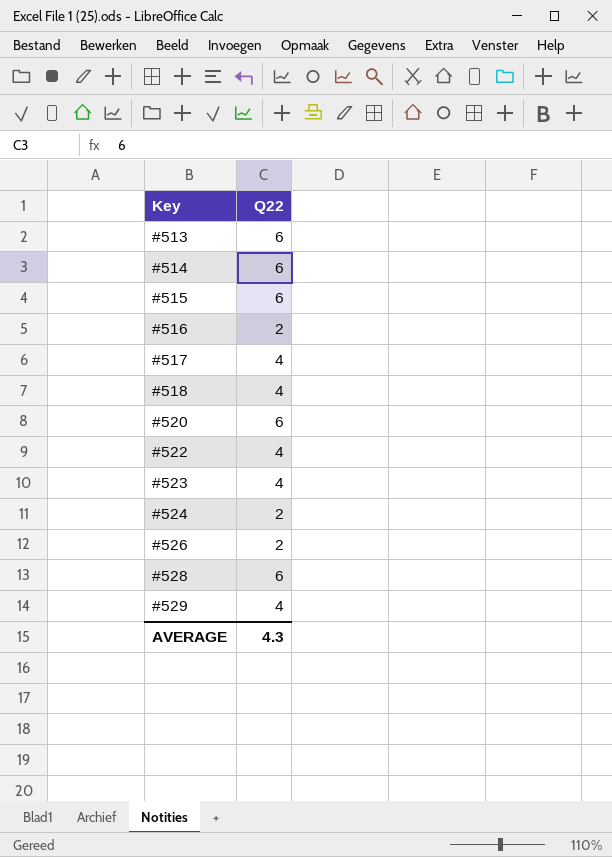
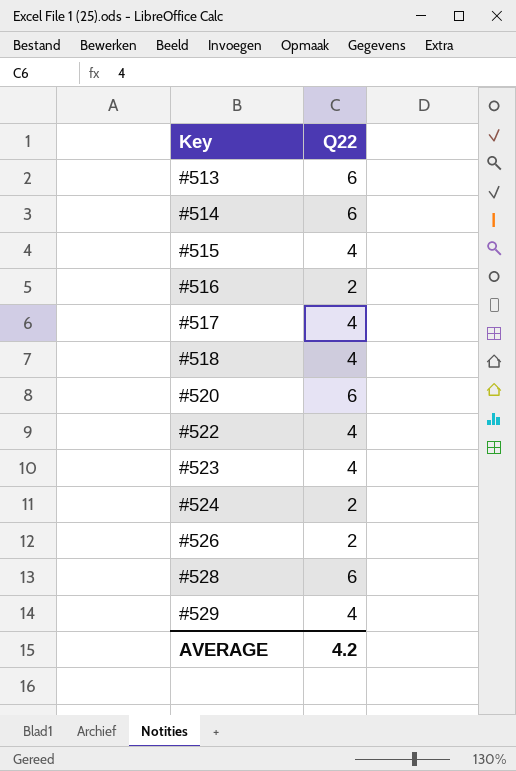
#515 | Q22: 6 -> 4
AVERAGE | Q22: 4.3 -> 4.2

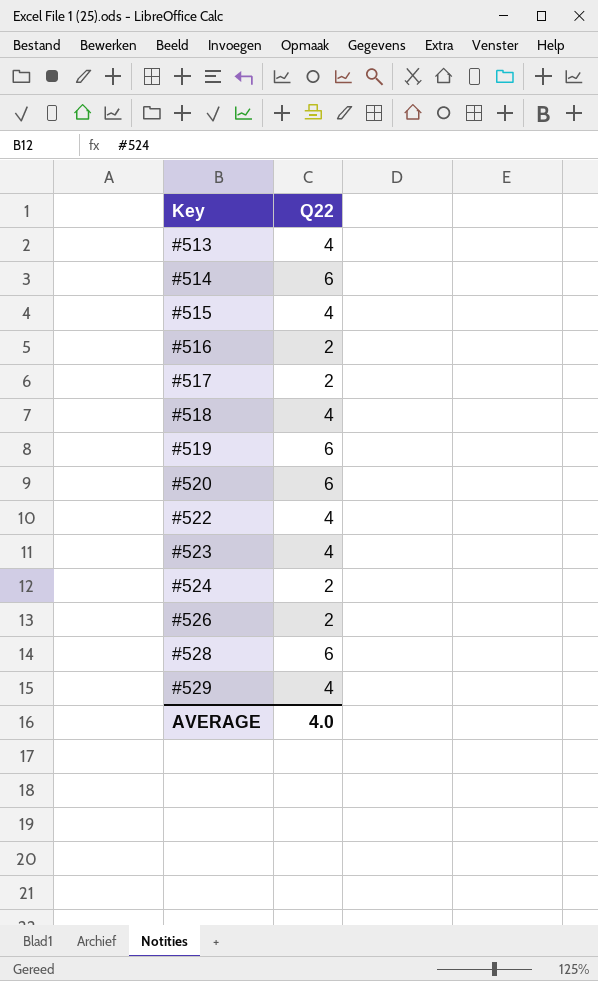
#513 | Q22: 6 -> 4
#517 | Q22: 4 -> 2
row #519: none -> 6
AVERAGE | Q22: 4.2 -> 4.0

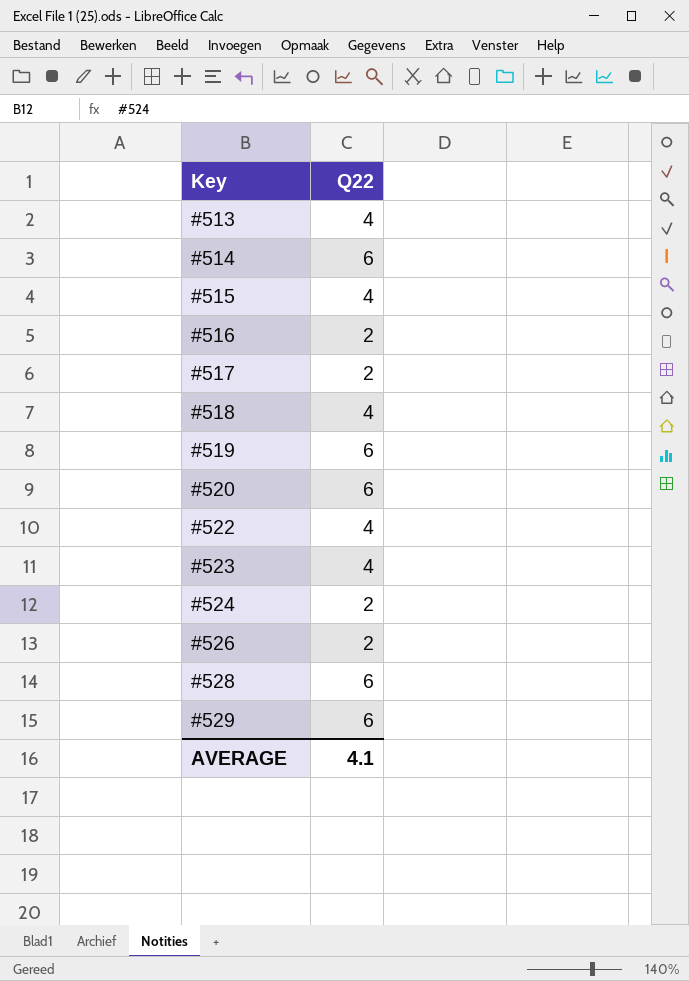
#529 | Q22: 4 -> 6
AVERAGE | Q22: 4.0 -> 4.1

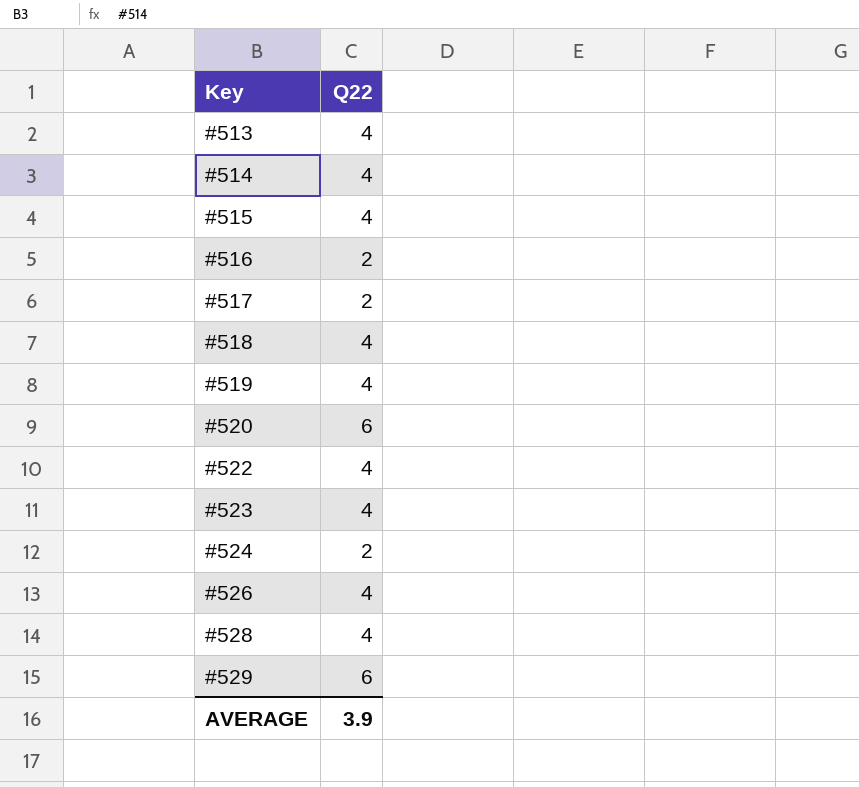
#514 | Q22: 6 -> 4
#519 | Q22: 6 -> 4
#526 | Q22: 2 -> 4
#528 | Q22: 6 -> 4
AVERAGE | Q22: 4.1 -> 3.9

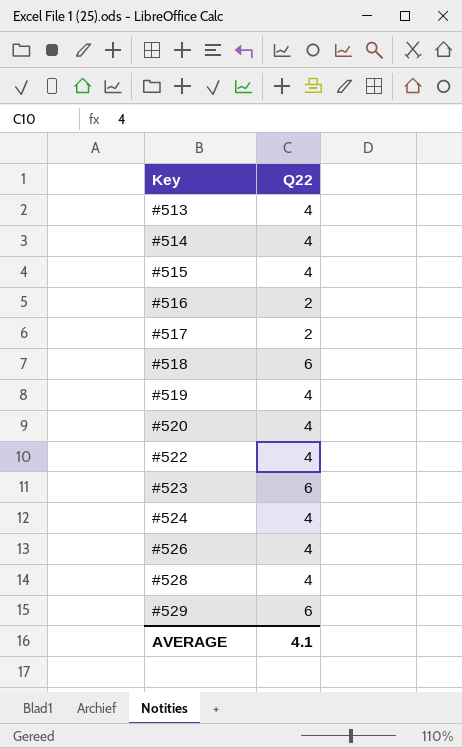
#518 | Q22: 4 -> 6
#520 | Q22: 6 -> 4
#523 | Q22: 4 -> 6
#524 | Q22: 2 -> 4
AVERAGE | Q22: 3.9 -> 4.1

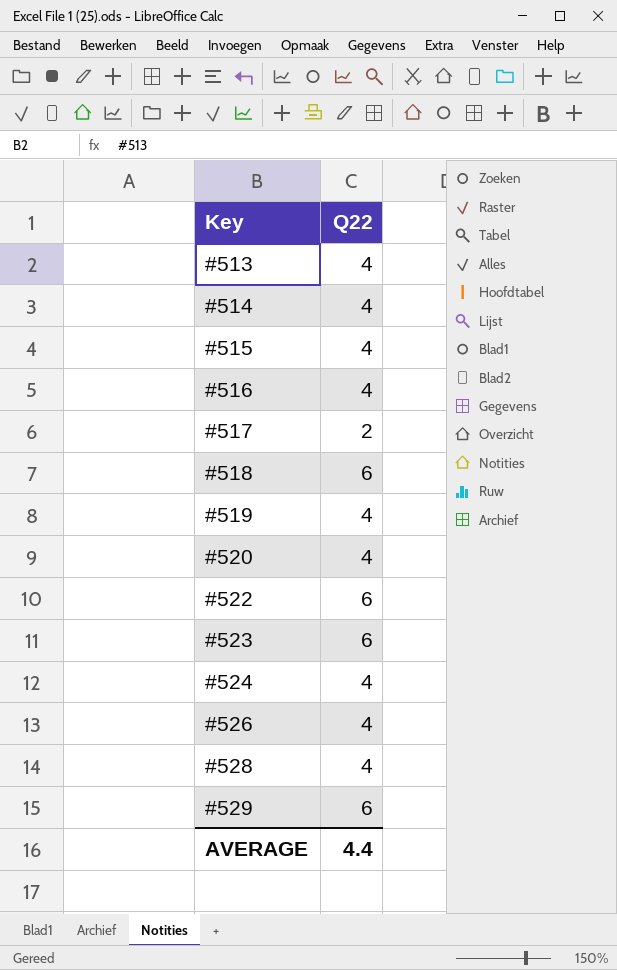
#516 | Q22: 2 -> 4
#522 | Q22: 4 -> 6
AVERAGE | Q22: 4.1 -> 4.4

